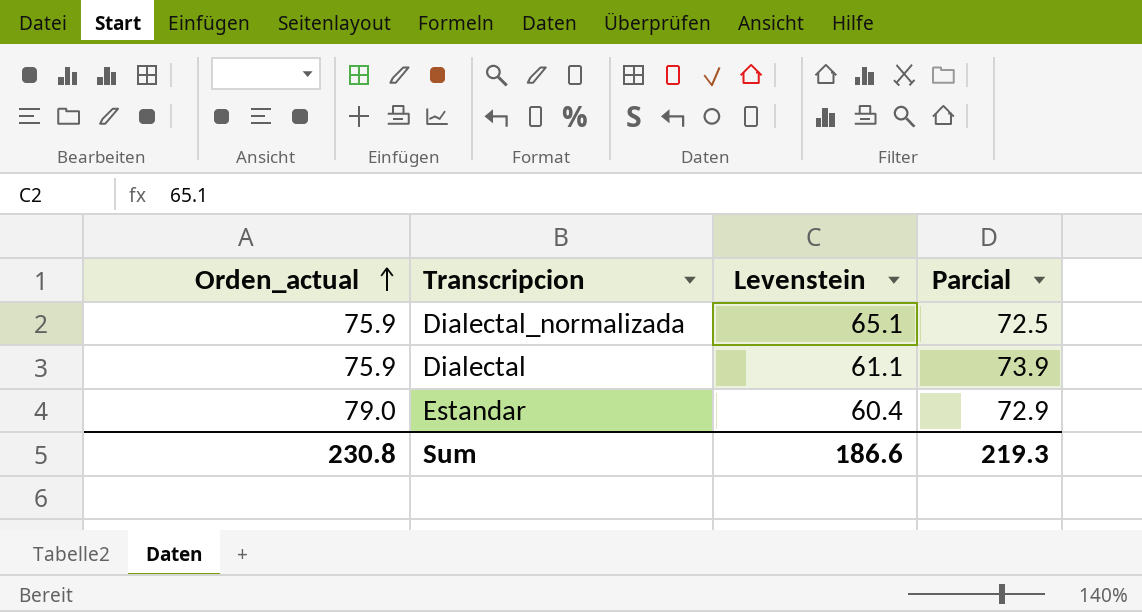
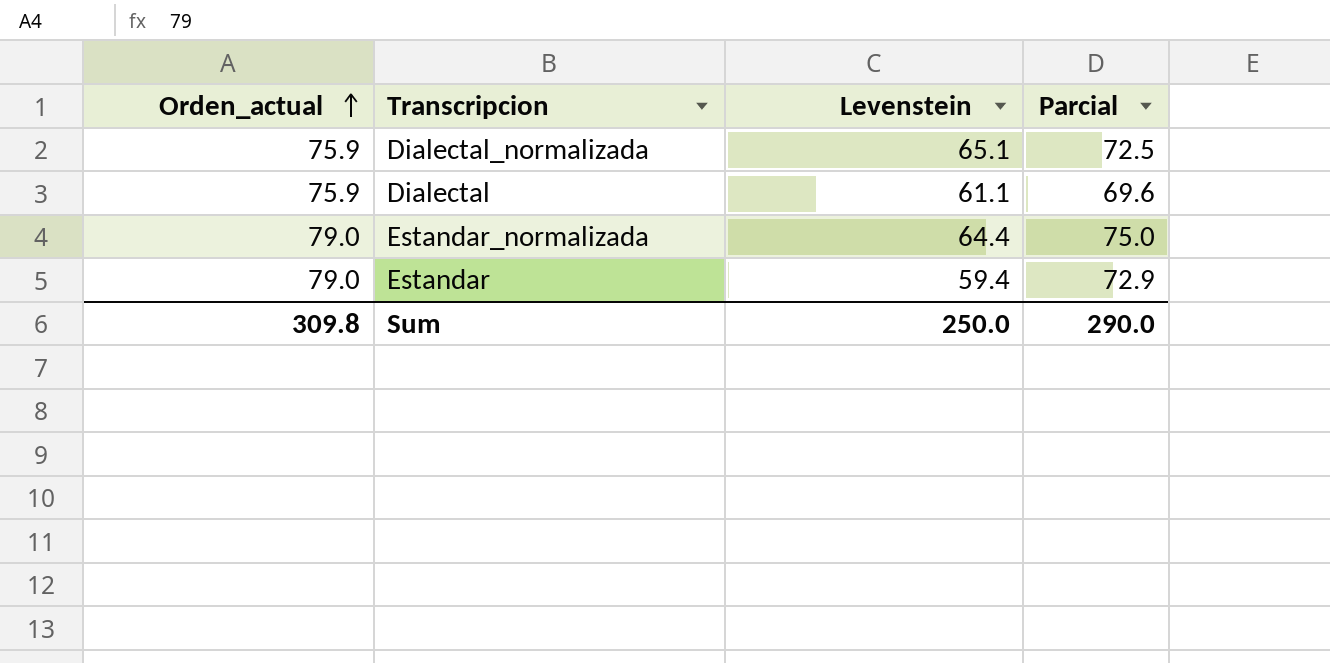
Dialectal | Parcial: 73.9 -> 69.6
row Estandar_normalizada: none -> 79.0 | 64.4 | 75.0
Estandar | Levenstein: 60.4 -> 59.4
Sum | Orden_actual: 230.8 -> 309.8
Sum | Levenstein: 186.6 -> 250.0
Sum | Parcial: 219.3 -> 290.0

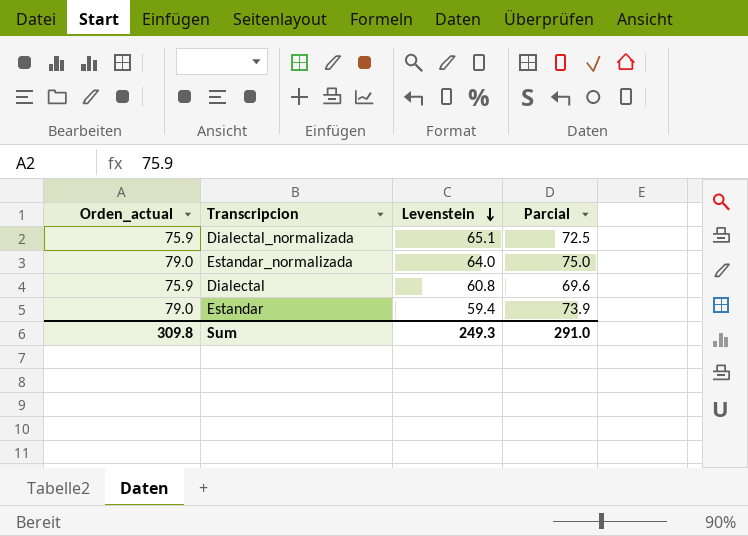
row order: Orden_actual ascending -> Levenstein descending
Estandar_normalizada | Levenstein: 64.4 -> 64.0
Dialectal | Levenstein: 61.1 -> 60.8
Estandar | Parcial: 72.9 -> 73.9
Sum | Levenstein: 250.0 -> 249.3
Sum | Parcial: 290.0 -> 291.0

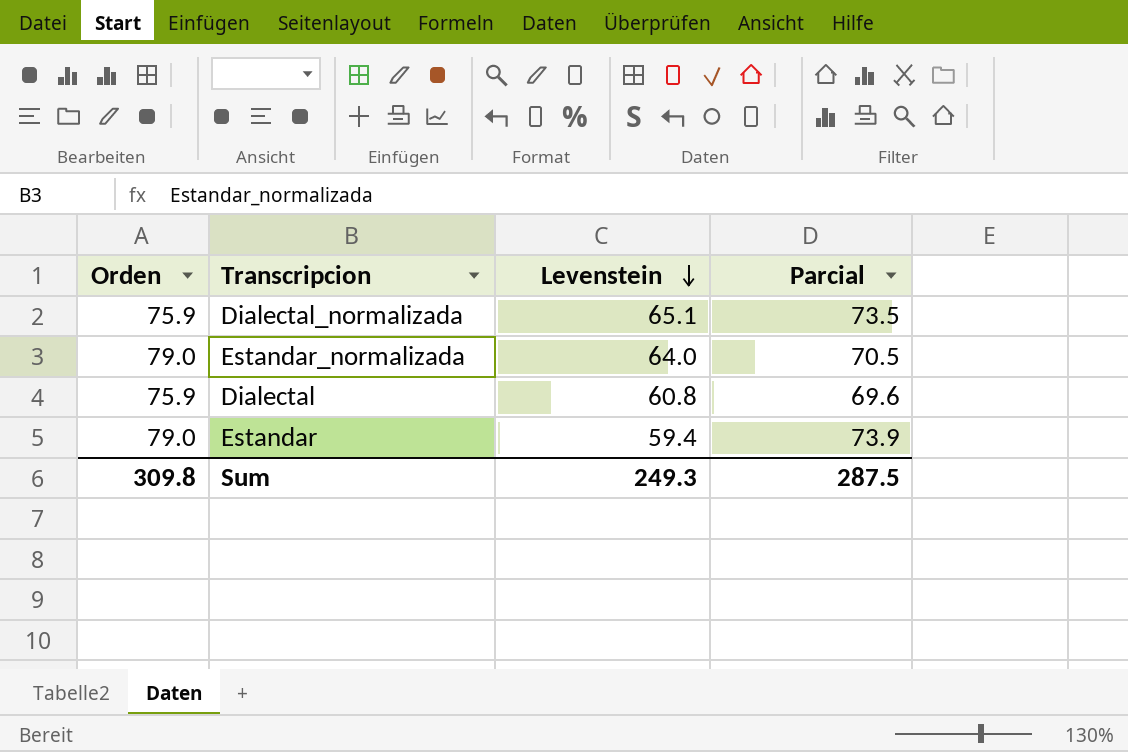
column name: Orden_actual -> Orden
Dialectal_normalizada | Parcial: 72.5 -> 73.5
Estandar_normalizada | Parcial: 75.0 -> 70.5
Sum | Parcial: 291.0 -> 287.5

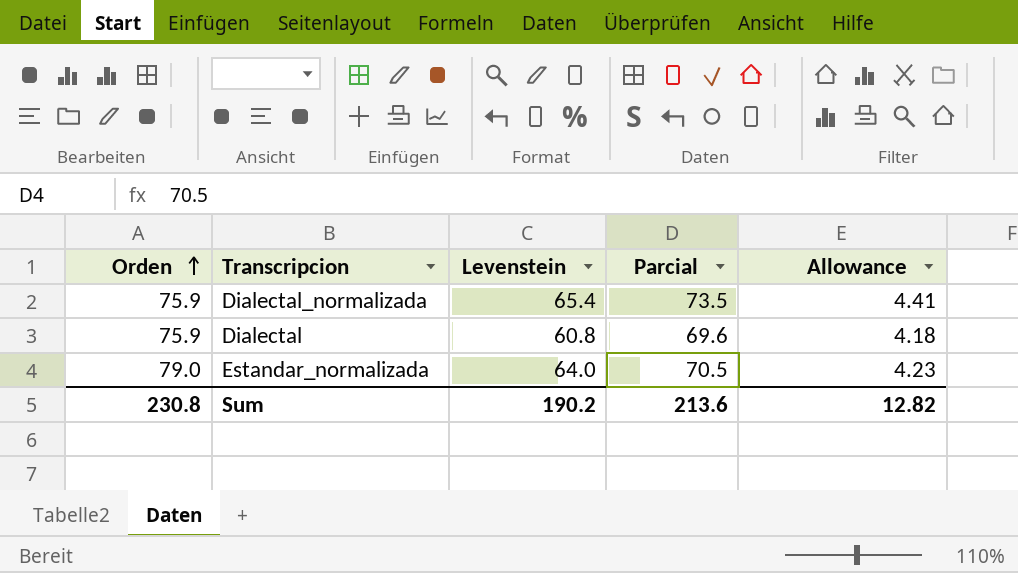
row order: Levenstein descending -> Orden ascending
column Allowance | formula: none -> [Parcial] * 0.06
row Estandar: 79.0 | 59.4 | 73.9 -> none
Dialectal_normalizada | Levenstein: 65.1 -> 65.4
Sum | Orden: 309.8 -> 230.8
Sum | Levenstein: 249.3 -> 190.2
Sum | Parcial: 287.5 -> 213.6

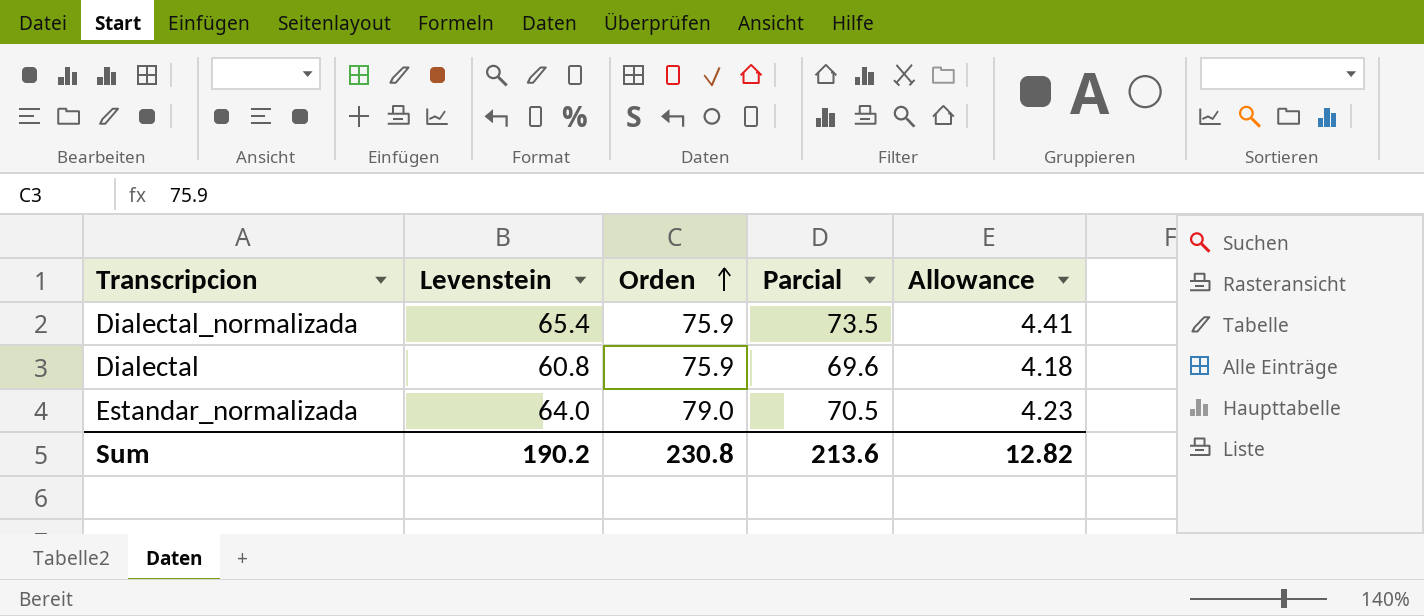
column Orden | position: 1 -> 3

